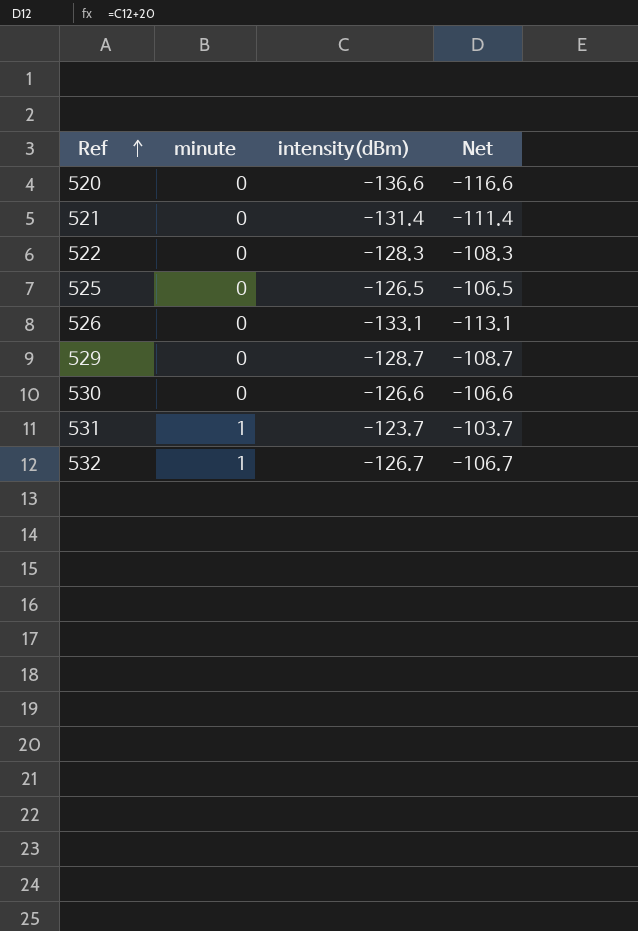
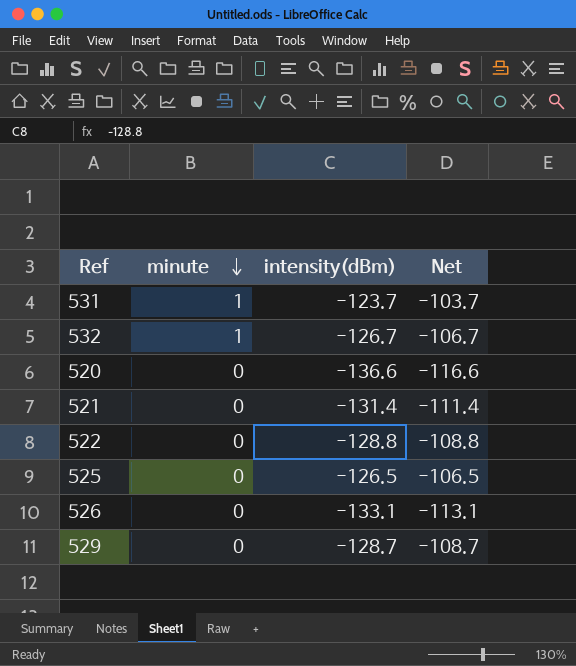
row order: Ref ascending -> minute descending
row 530: 0 | -126.6 | -106.6 -> none
522 | intensity(dBm): -128.3 -> -128.8
522 | Net: -108.3 -> -108.8

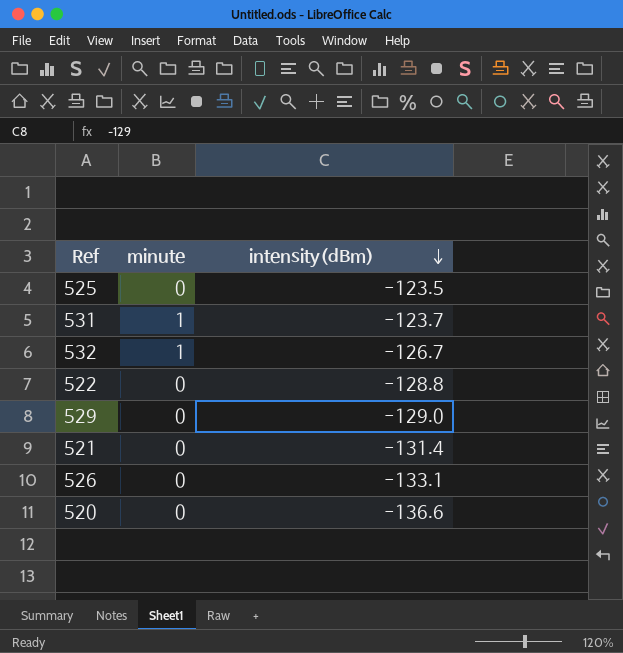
row order: minute descending -> intensity(dBm) descending
column Net | formula: [intensity(dBm)] + 20 -> none
525 | intensity(dBm): -126.5 -> -123.5
529 | intensity(dBm): -128.7 -> -129.0

